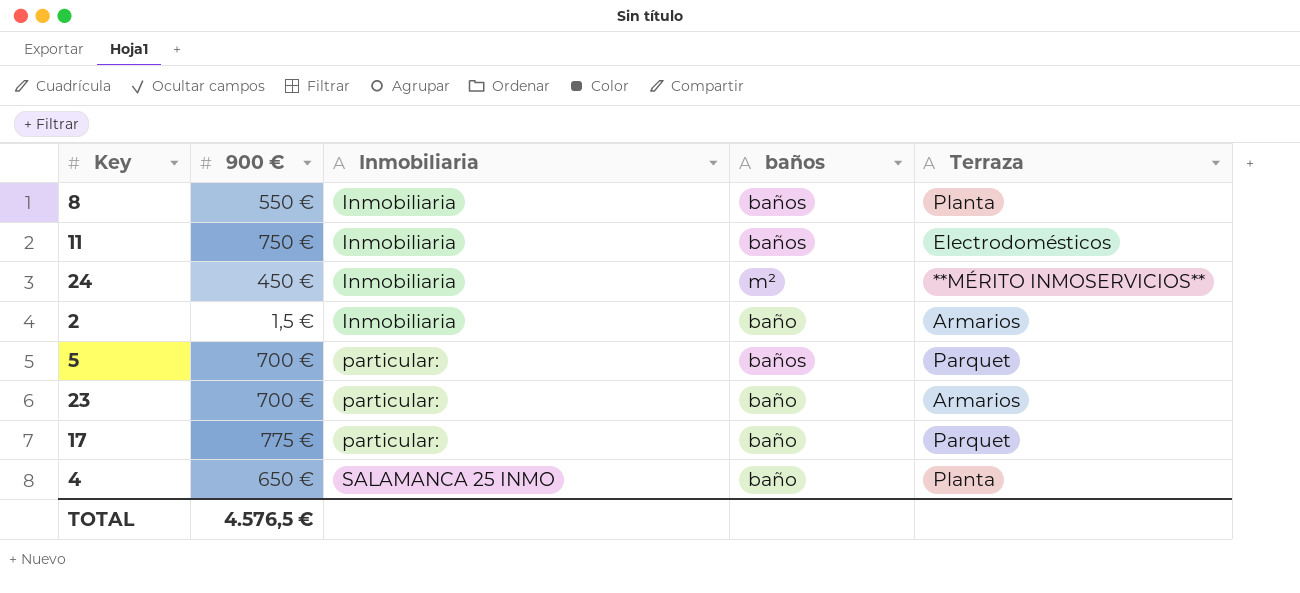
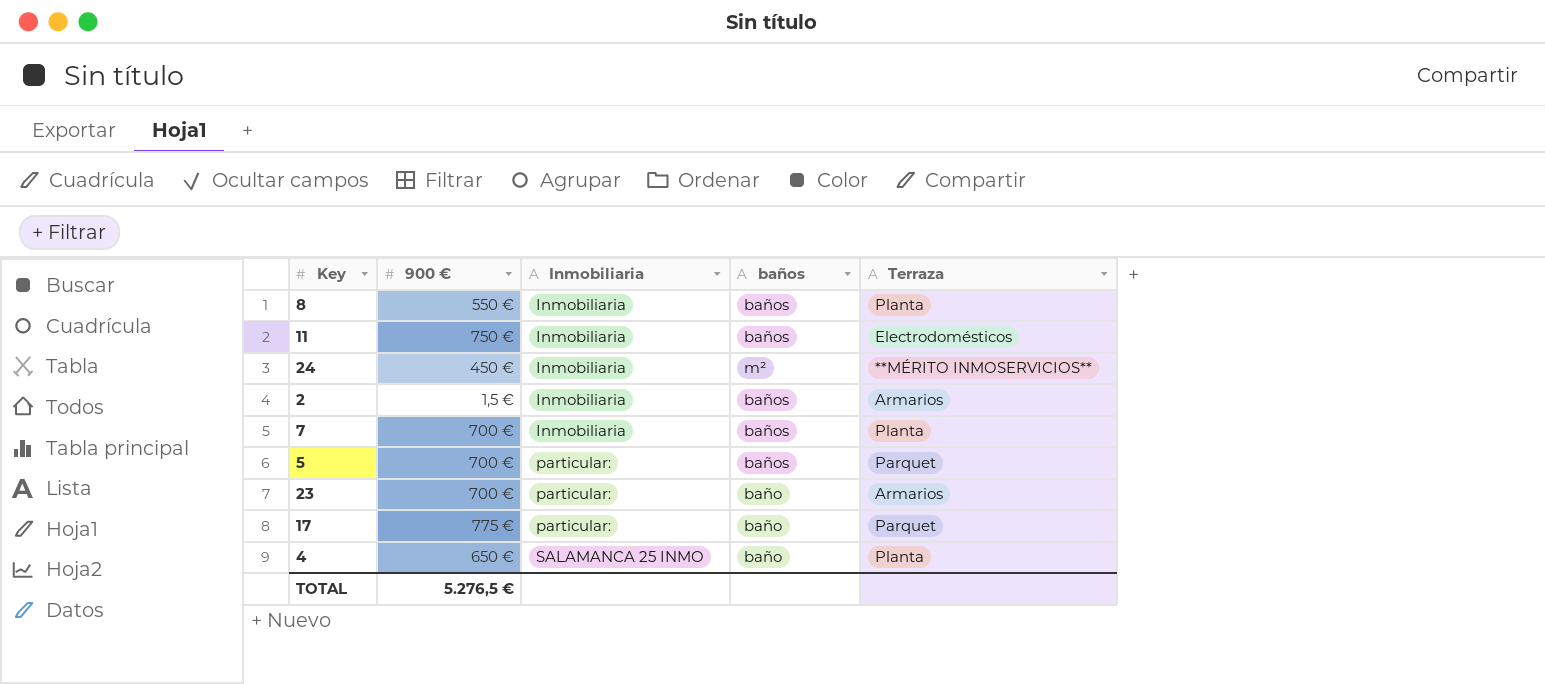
2 | baños: baño -> baños
row 7: none -> 700 € | Inmobiliaria | baños | Planta
TOTAL | 900 €: 4.576,5 € -> 5.276,5 €

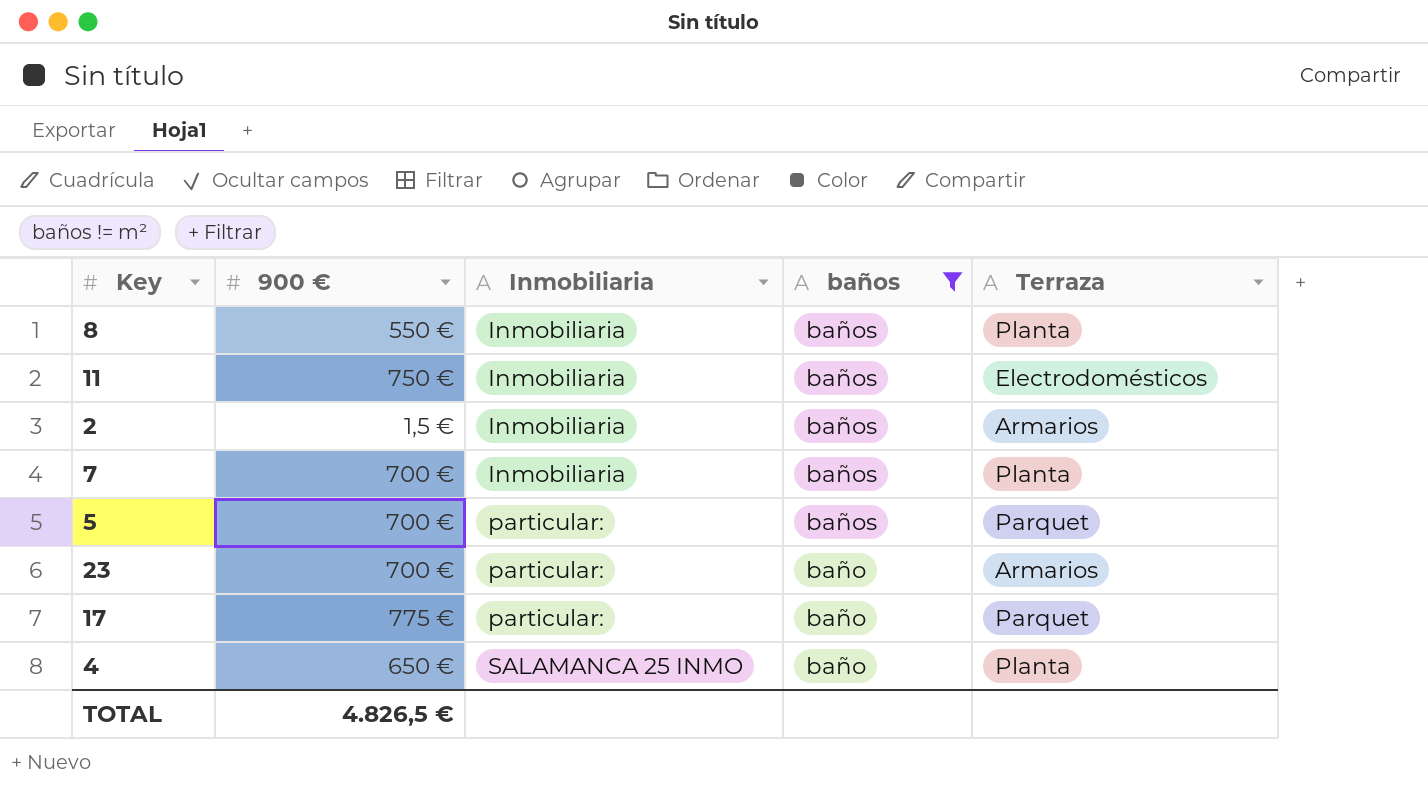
filter: none -> baños != m²
TOTAL | 900 €: 5.276,5 € -> 4.826,5 €

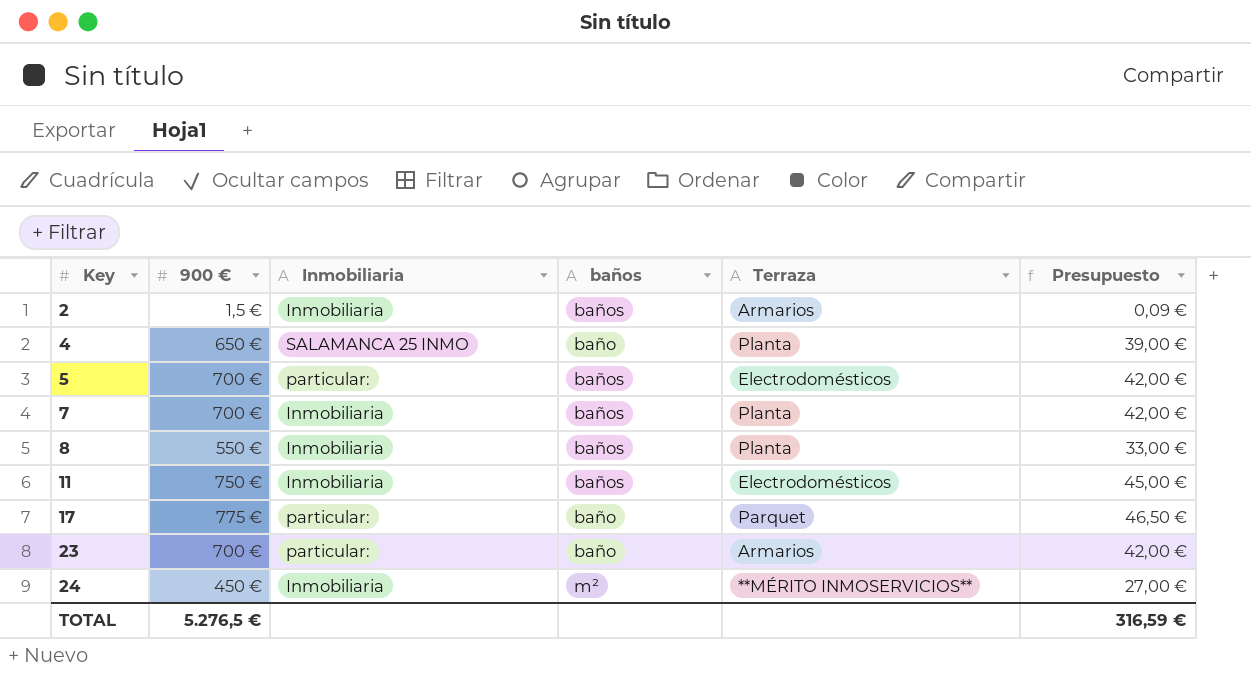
filter: baños != m² -> none
row order: Inmobiliaria ascending -> Key ascending
column Presupuesto | formula: none -> [900 €] * 0,06
5 | Terraza: Parquet -> Electrodomésticos
TOTAL | 900 €: 4.826,5 € -> 5.276,5 €

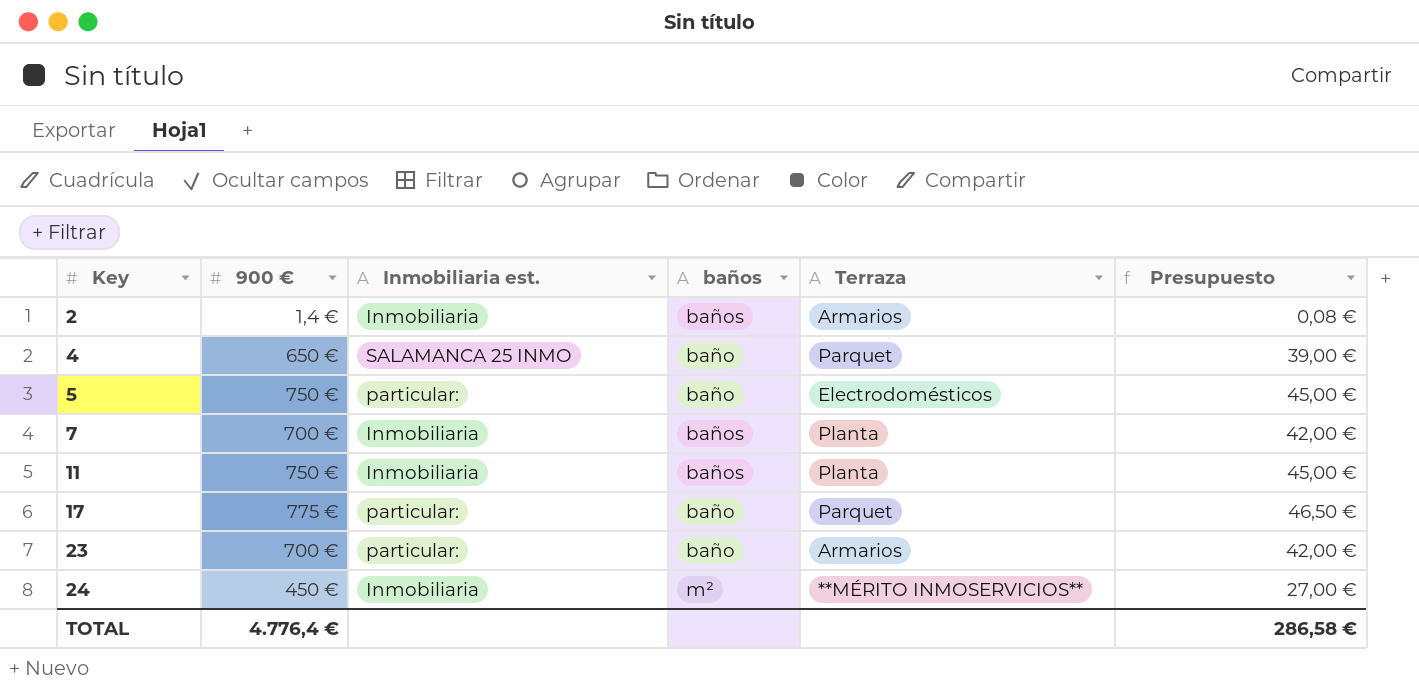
column name: Inmobiliaria -> Inmobiliaria est.
row 8: 550 € | Inmobiliaria | baños | Planta | 33,00 € -> none
2 | 900 €: 1,5 € -> 1,4 €
2 | Presupuesto: 0,09 € -> 0,08 €
4 | Terraza: Planta -> Parquet
5 | 900 €: 700 € -> 750 €
5 | baños: baños -> baño
5 | Presupuesto: 42,00 € -> 45,00 €
11 | Terraza: Electrodomésticos -> Planta
TOTAL | 900 €: 5.276,5 € -> 4.776,4 €
TOTAL | Presupuesto: 316,59 € -> 286,58 €

